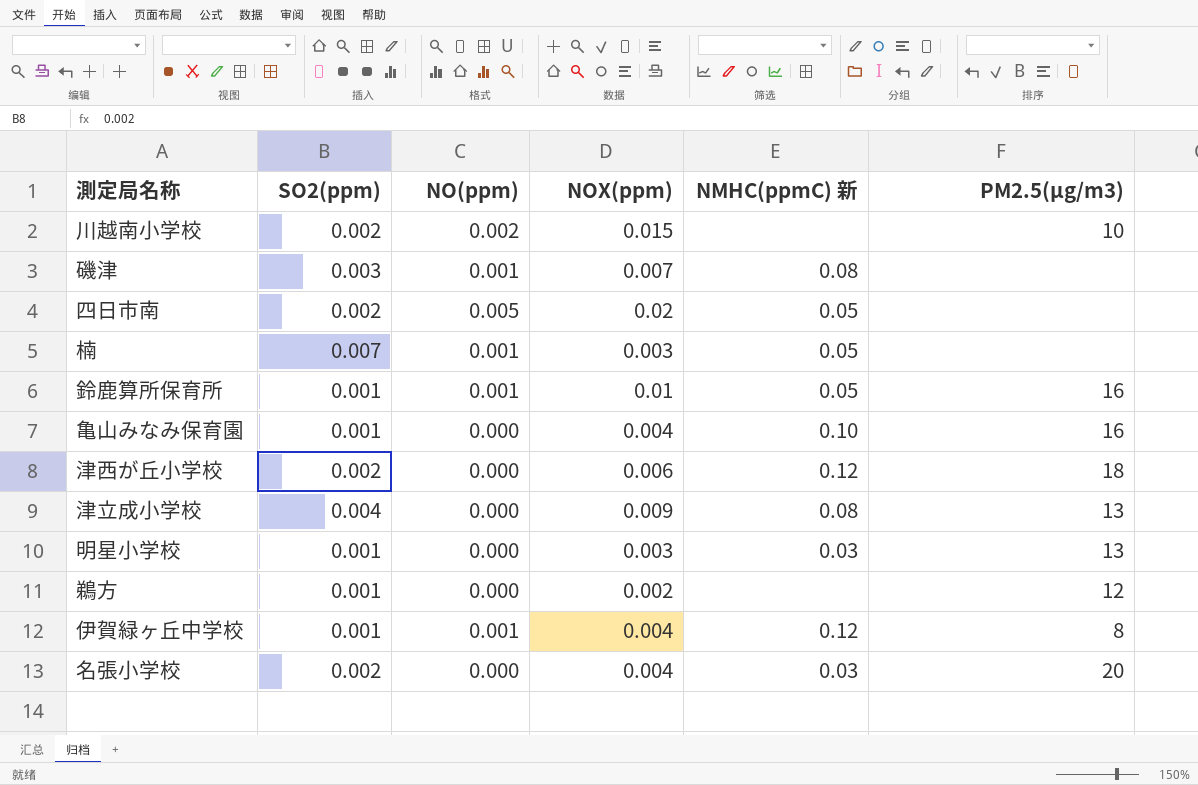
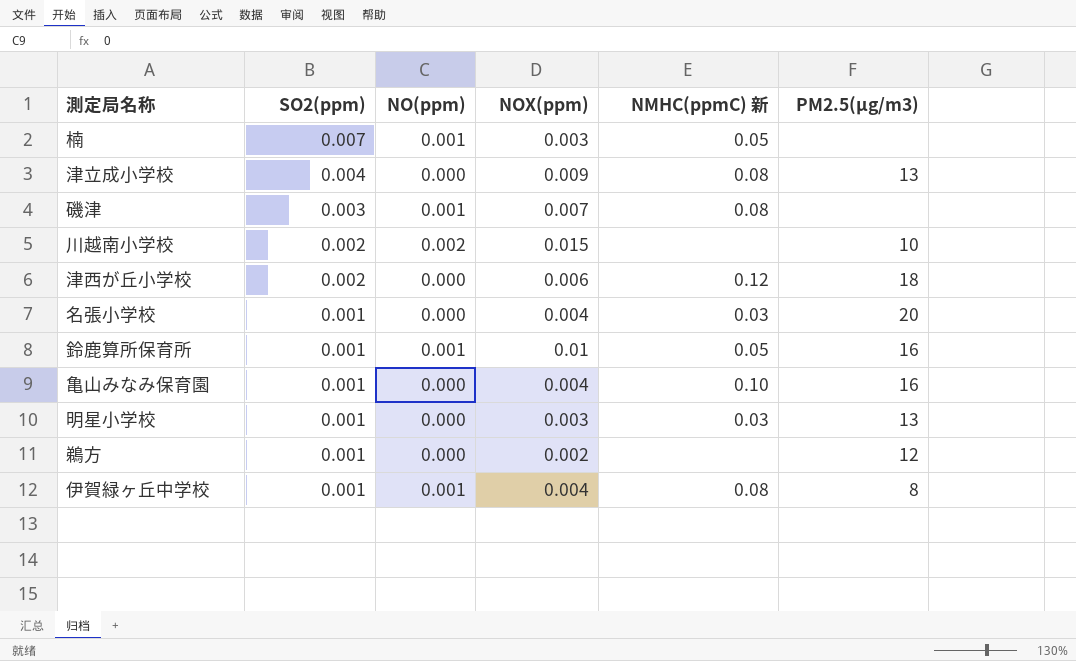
row order: none -> SO2(ppm) descending
row 四日市南: 0.002 | 0.005 | 0.02 | 0.05 | none -> none
名張小学校 | SO2(ppm): 0.002 -> 0.001
伊賀緑ヶ丘中学校 | NMHC(ppmC) 新: 0.12 -> 0.08

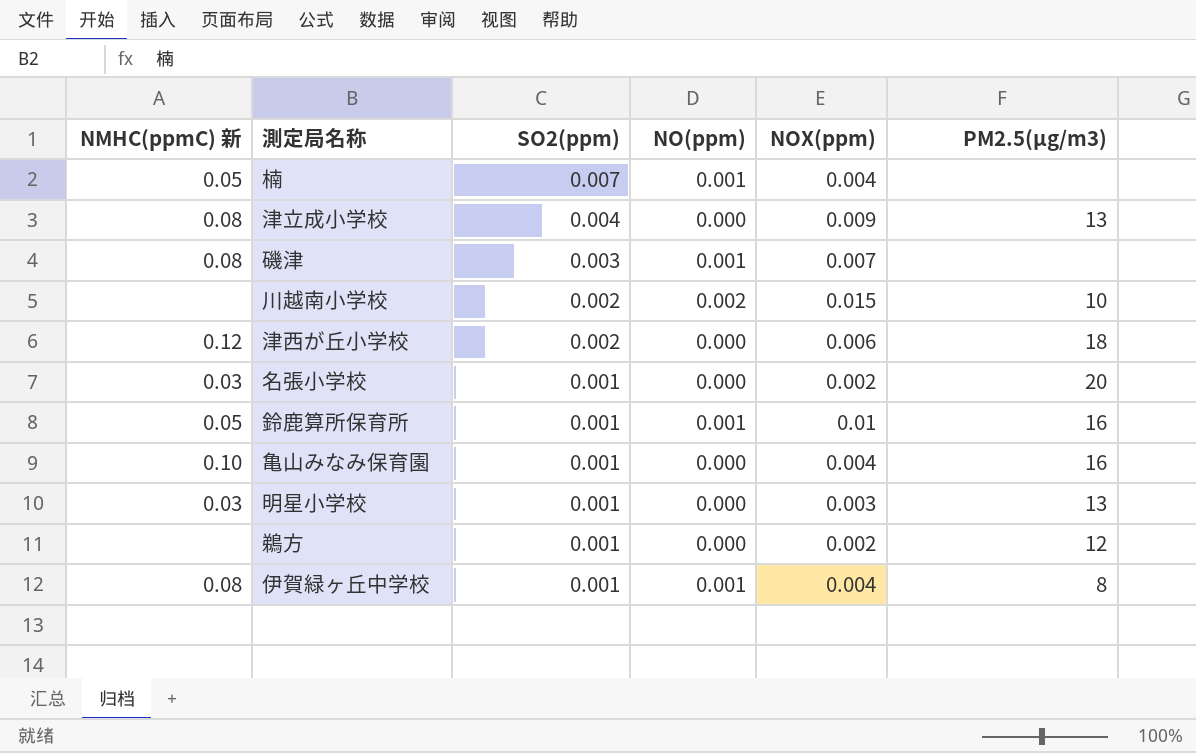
column NMHC(ppmC) 新 | position: 5 -> 1
楠 | NOX(ppm): 0.003 -> 0.004
名張小学校 | NOX(ppm): 0.004 -> 0.002

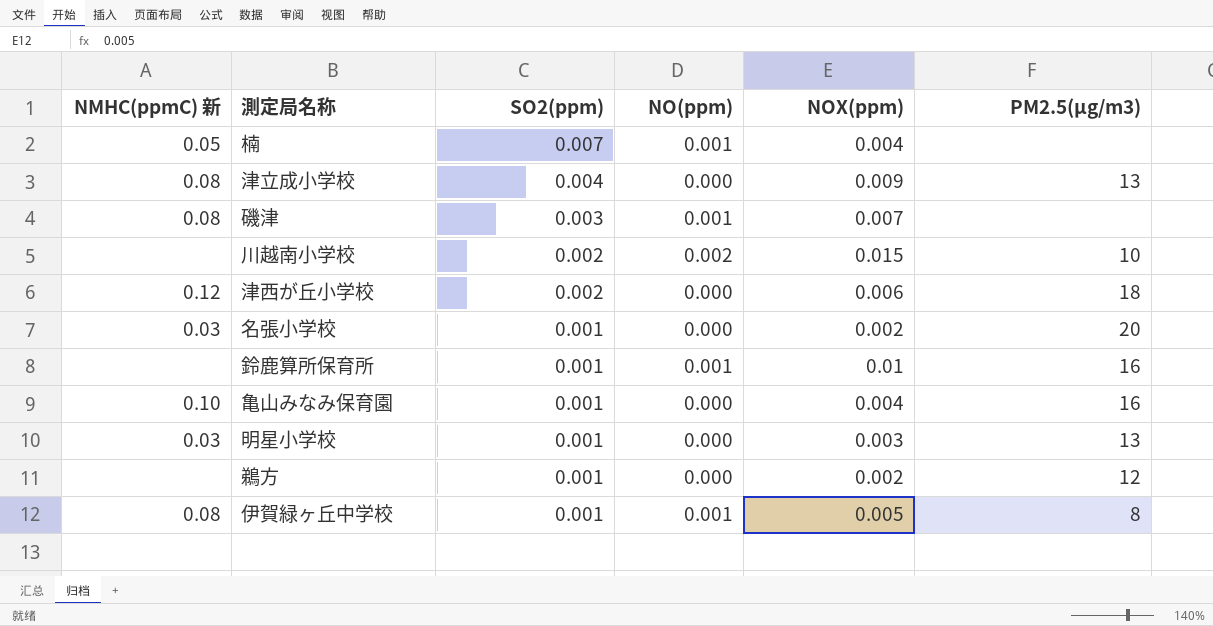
鈴鹿算所保育所 | NMHC(ppmC) 新: 0.05 -> none
伊賀緑ヶ丘中学校 | NOX(ppm): 0.004 -> 0.005

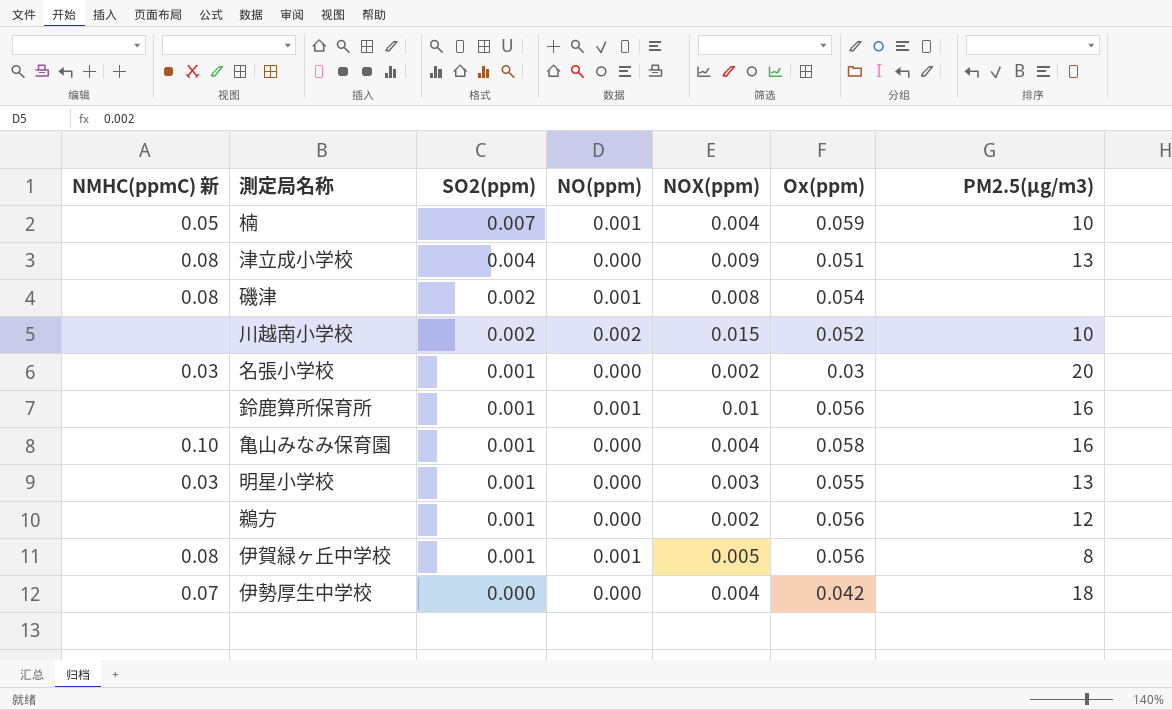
column Ox(ppm) | position: none -> 6
row 津西が丘小学校: 0.12 | 0.002 | 0.000 | 0.006 | 18 -> none
楠 | PM2.5(μg/m3): none -> 10
磯津 | SO2(ppm): 0.003 -> 0.002
磯津 | NOX(ppm): 0.007 -> 0.008
row 伊勢厚生中学校: none -> 0.07 | 0.000 | 0.000 | 0.004 | 0.042 | 18

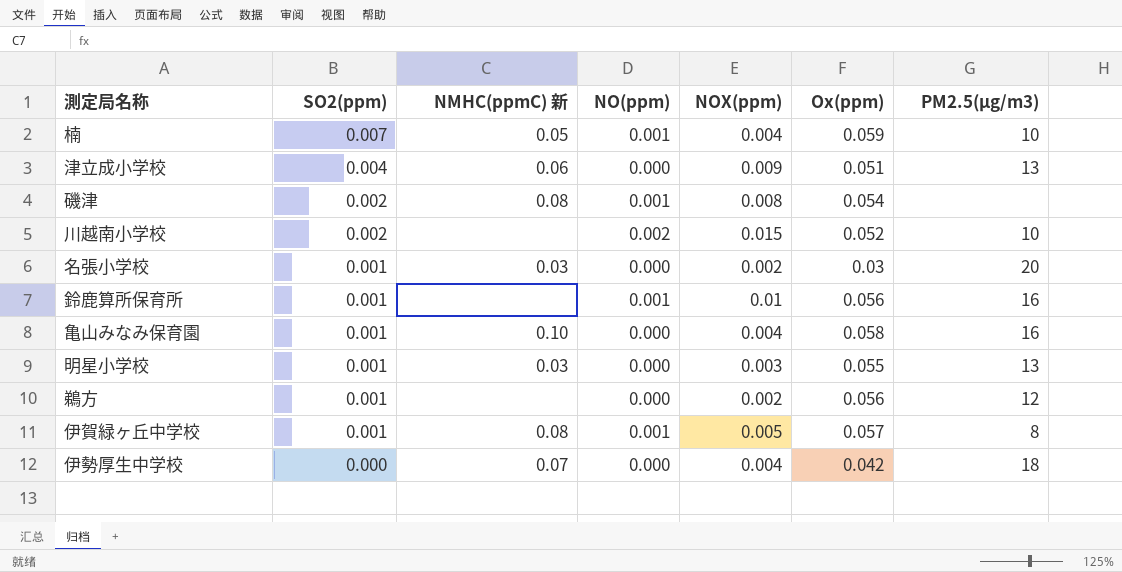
column NMHC(ppmC) 新 | position: 1 -> 3
津立成小学校 | NMHC(ppmC) 新: 0.08 -> 0.06
伊賀緑ヶ丘中学校 | Ox(ppm): 0.056 -> 0.057

